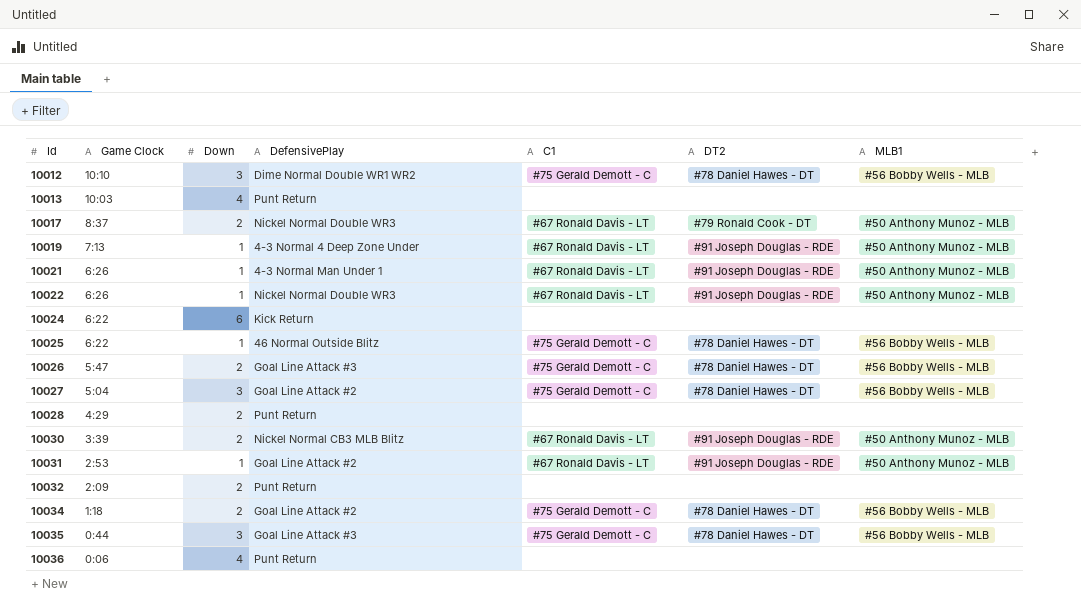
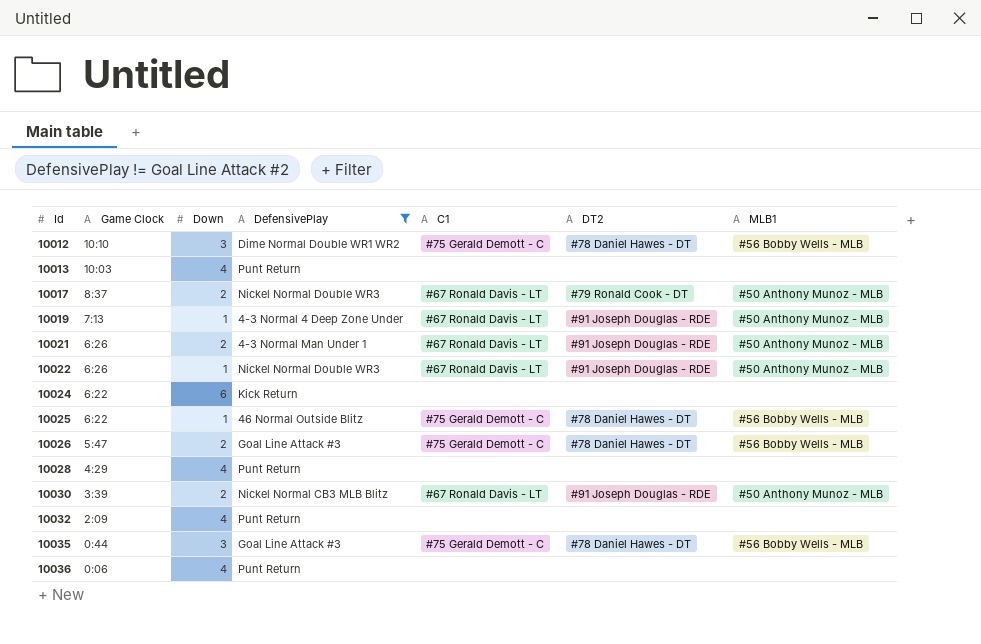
filter: none -> DefensivePlay != Goal Line Attack #2
10021 | Down: 1 -> 2
10028 | Down: 2 -> 4
10032 | Down: 2 -> 4

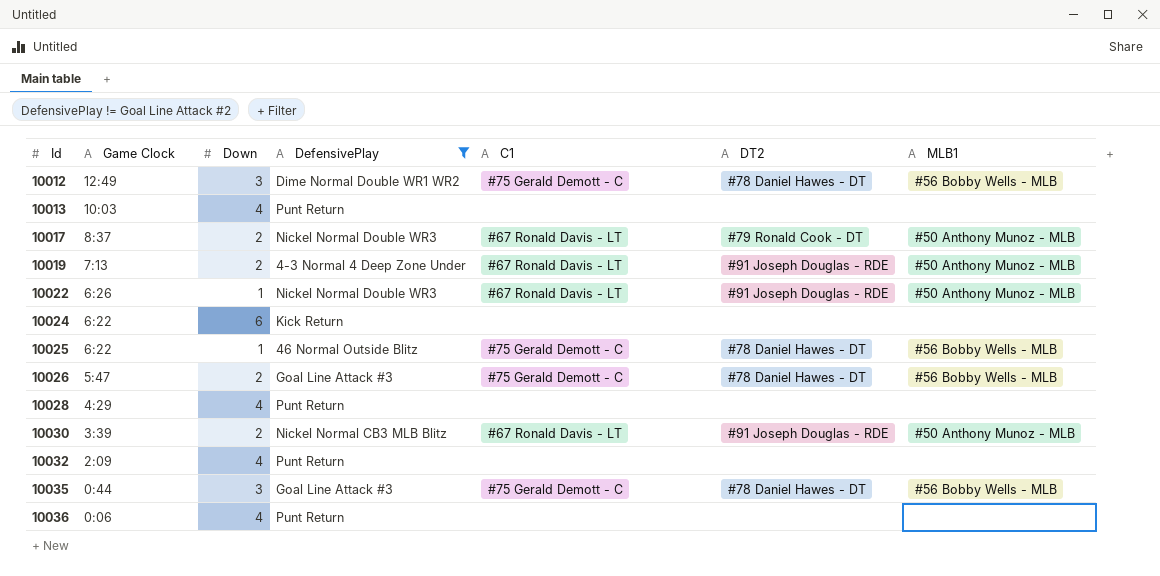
row 10021: 6:26 | 2 | 4-3 Normal Man Under 1 | #67 Ronald Davis - LT | #91 Joseph Douglas - RDE | #50 Anthony Munoz - MLB -> none
10012 | Game Clock: 10:10 -> 12:49
10019 | Down: 1 -> 2

